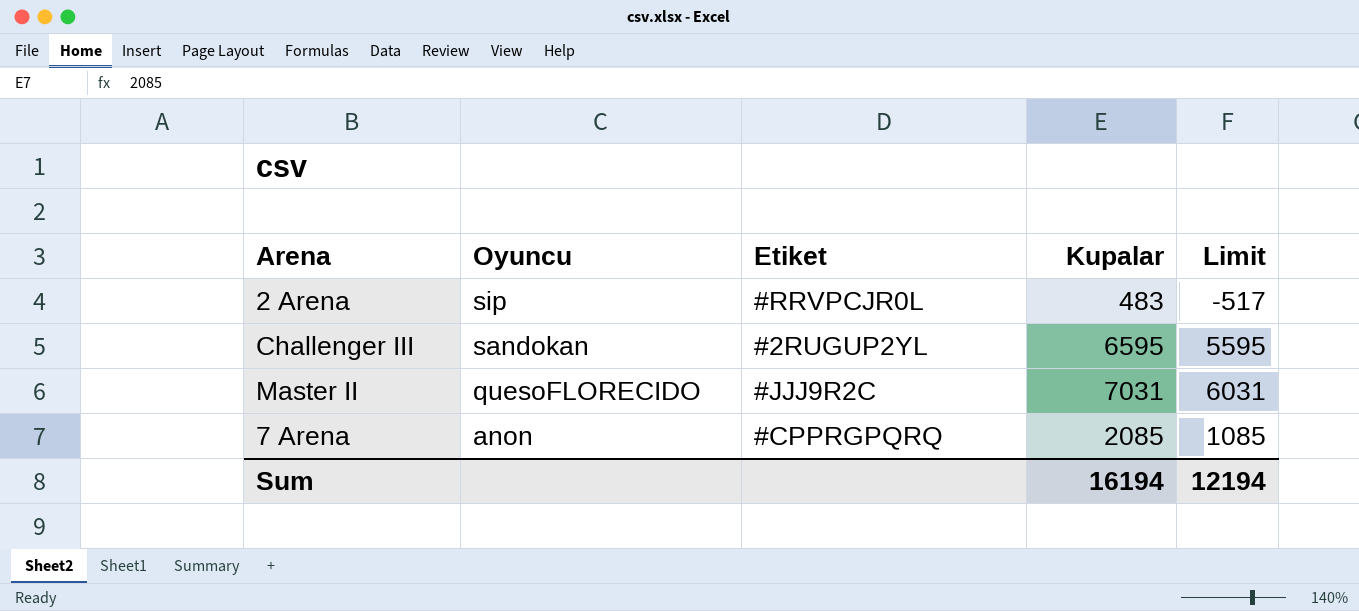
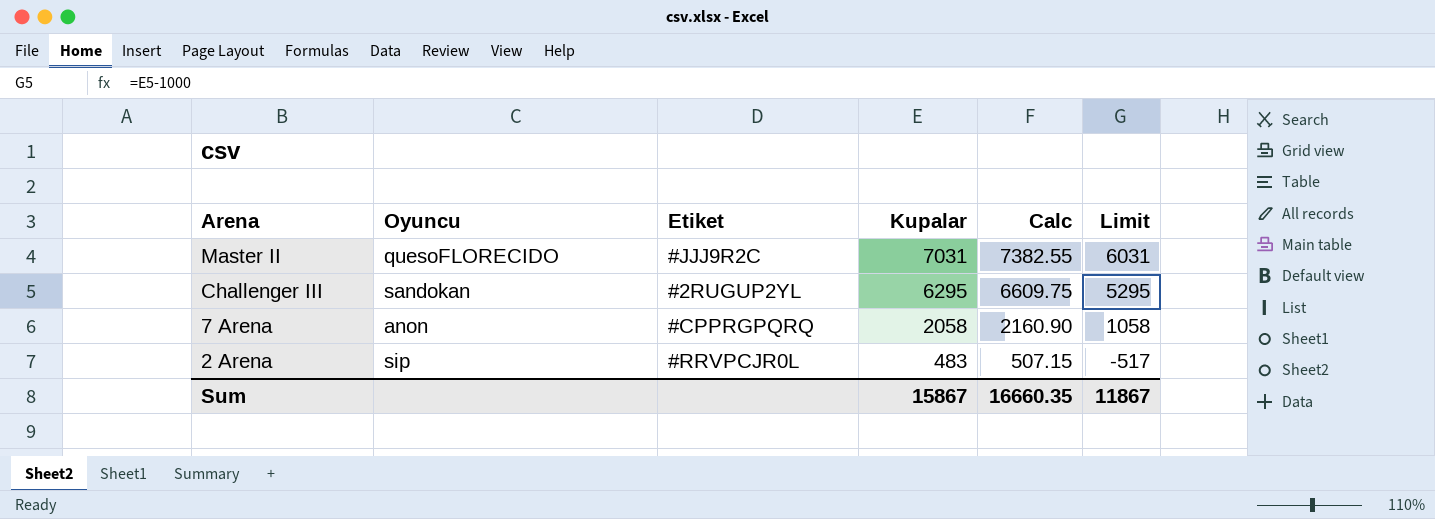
row order: Oyuncu descending -> Arena descending
column Calc | formula: none -> [Kupalar] * 1.05
Challenger III | Kupalar: 6595 -> 6295
Challenger III | Limit: 5595 -> 5295
7 Arena | Kupalar: 2085 -> 2058
7 Arena | Limit: 1085 -> 1058
Sum | Kupalar: 16194 -> 15867
Sum | Limit: 12194 -> 11867

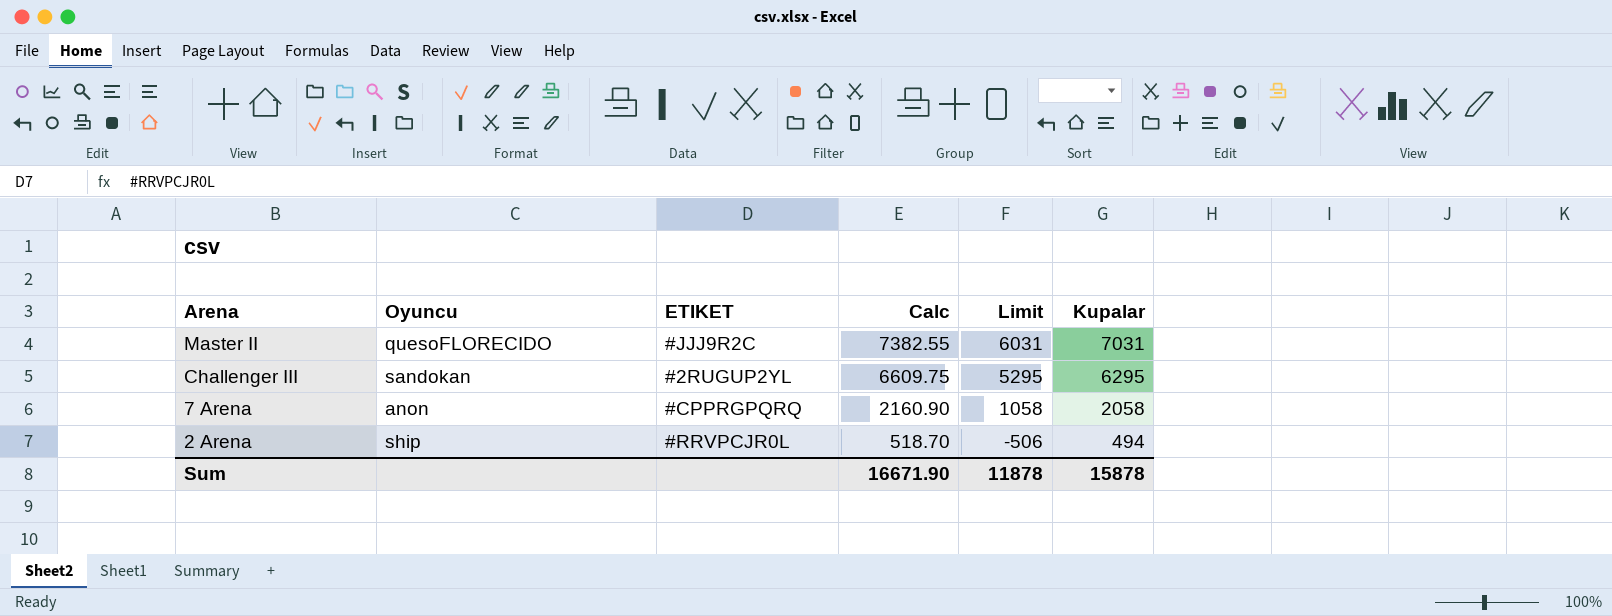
column name: Etiket -> ETIKET
column Kupalar | position: 4 -> 6
2 Arena | Oyuncu: sip -> ship
2 Arena | Calc: 507.15 -> 518.70
2 Arena | Limit: -517 -> -506
2 Arena | Kupalar: 483 -> 494
Sum | Calc: 16660.35 -> 16671.90
Sum | Limit: 11867 -> 11878
Sum | Kupalar: 15867 -> 15878

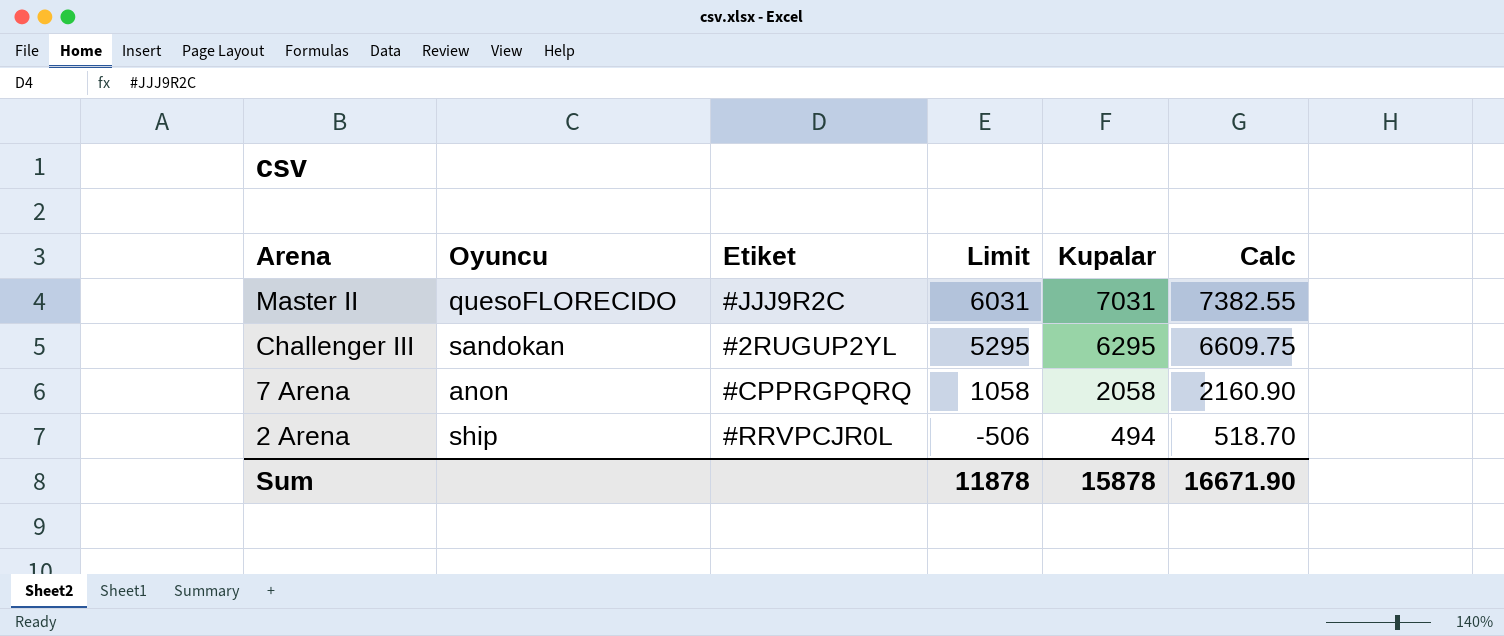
column name: ETIKET -> Etiket
column Calc | position: 4 -> 6

